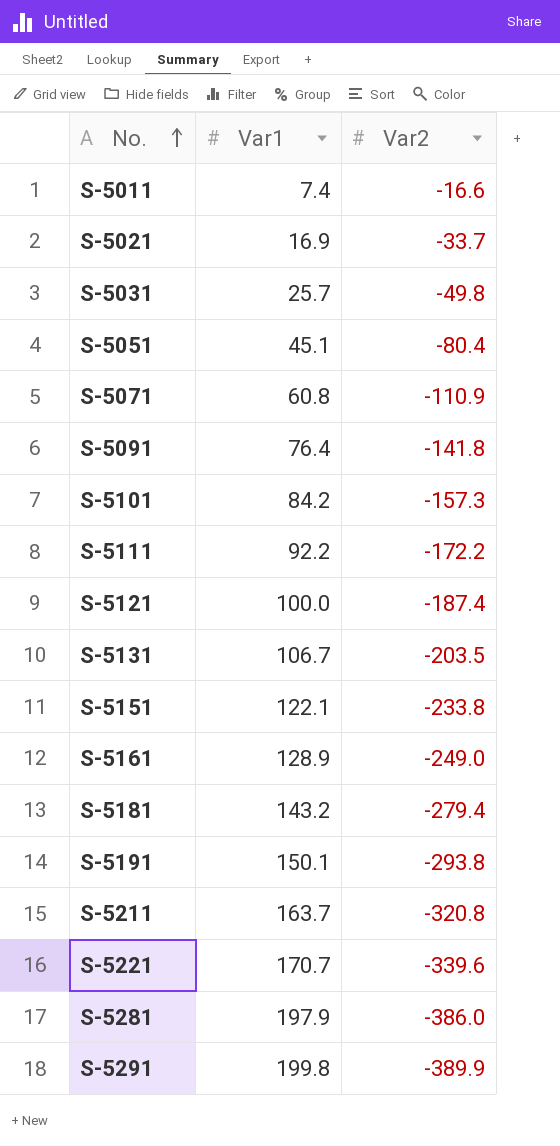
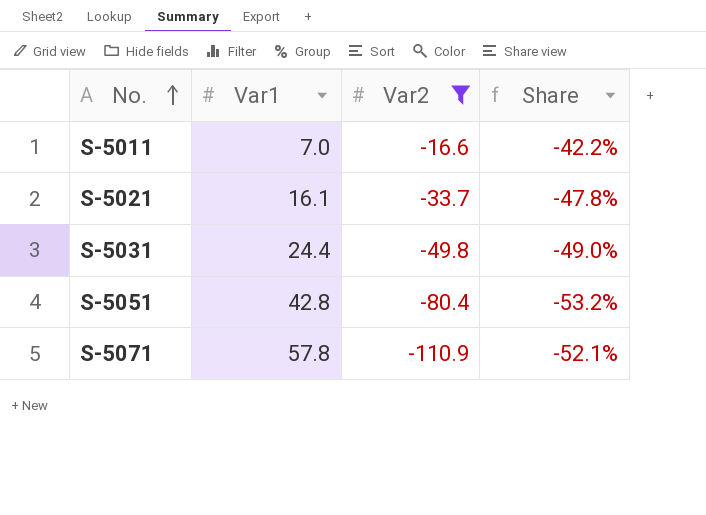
filter: none -> Var2 >= -110.9
column Share | formula: none -> [Var1] / [Var2]
S-5011 | Var1: 7.4 -> 7.0
S-5021 | Var1: 16.9 -> 16.1
S-5031 | Var1: 25.7 -> 24.4
S-5051 | Var1: 45.1 -> 42.8
S-5071 | Var1: 60.8 -> 57.8

